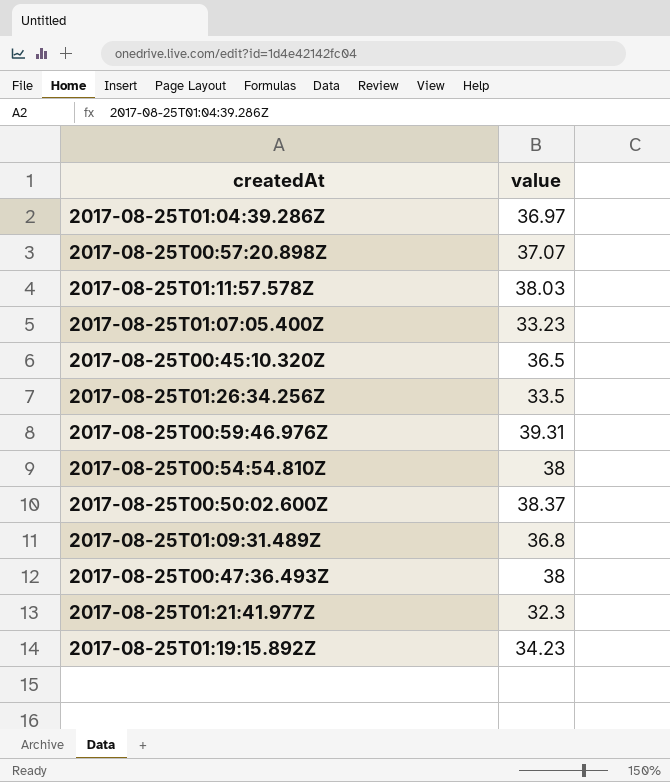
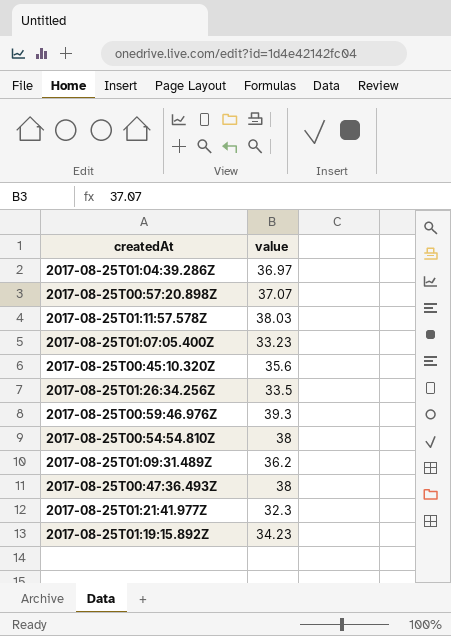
row 2017-08-25T00:50:02.600Z: 38.37 -> none
2017-08-25T00:45:10.320Z | value: 36.5 -> 35.6
2017-08-25T00:59:46.976Z | value: 39.31 -> 39.3
2017-08-25T01:09:31.489Z | value: 36.8 -> 36.2

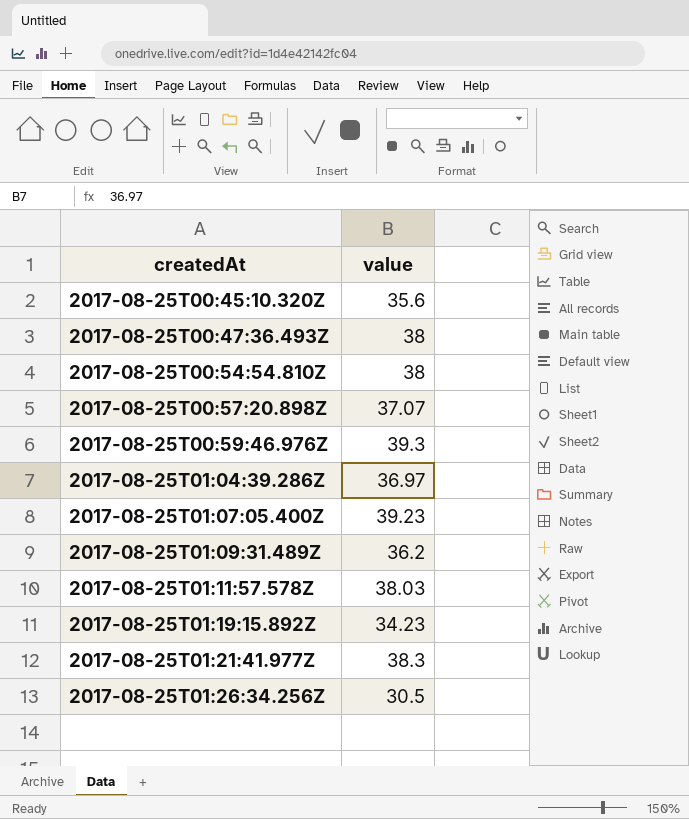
row order: none -> createdAt ascending
2017-08-25T01:07:05.400Z | value: 33.23 -> 39.23
2017-08-25T01:21:41.977Z | value: 32.3 -> 38.3
2017-08-25T01:26:34.256Z | value: 33.5 -> 30.5

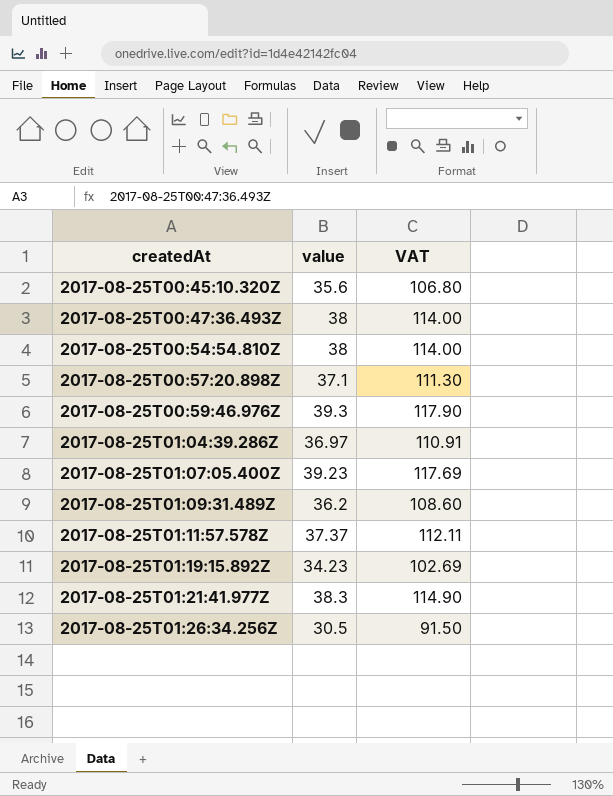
column VAT | formula: none -> [value] * 3
2017-08-25T00:57:20.898Z | value: 37.07 -> 37.1
2017-08-25T01:11:57.578Z | value: 38.03 -> 37.37

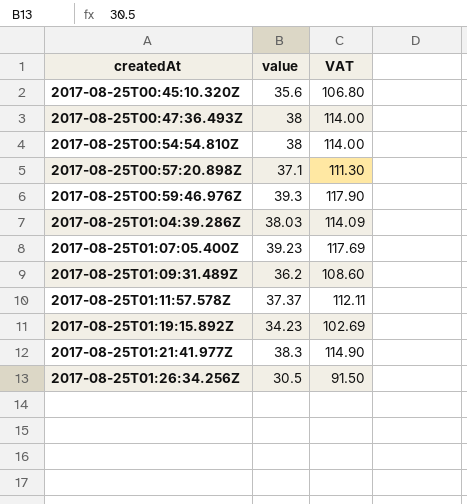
2017-08-25T01:04:39.286Z | value: 36.97 -> 38.03
2017-08-25T01:04:39.286Z | VAT: 110.91 -> 114.09

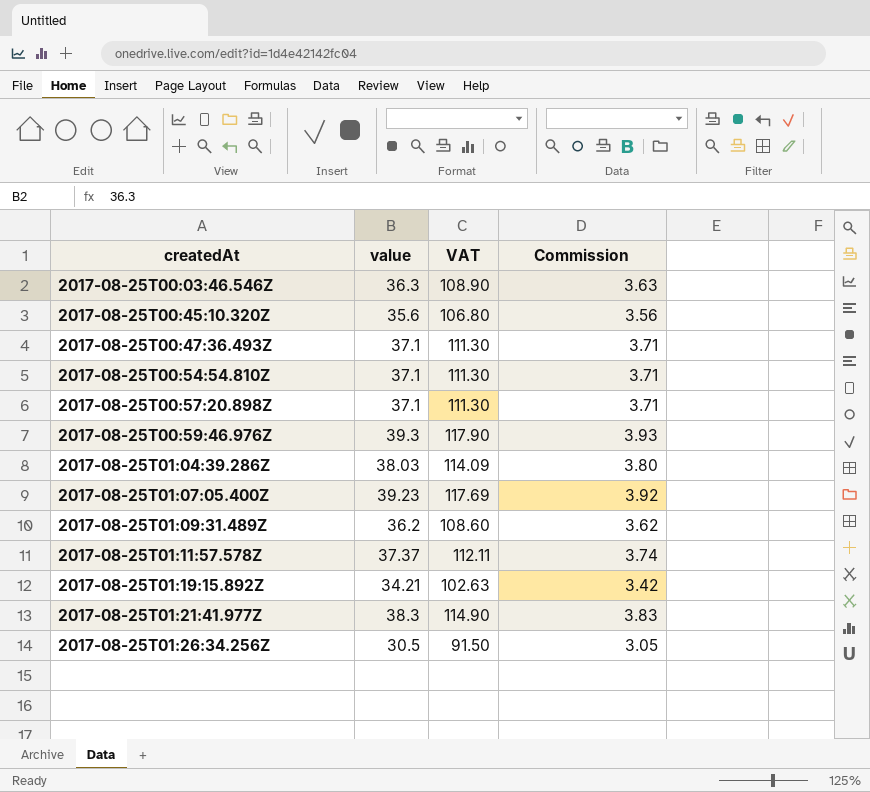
column Commission | formula: none -> [value] * 0.1
row 2017-08-25T00:03:46.546Z: none -> 36.3 | 108.90 | 3.63
2017-08-25T00:47:36.493Z | value: 38 -> 37.1
2017-08-25T00:47:36.493Z | VAT: 114.00 -> 111.30
2017-08-25T00:54:54.810Z | value: 38 -> 37.1
2017-08-25T00:54:54.810Z | VAT: 114.00 -> 111.30
2017-08-25T01:19:15.892Z | value: 34.23 -> 34.21
2017-08-25T01:19:15.892Z | VAT: 102.69 -> 102.63

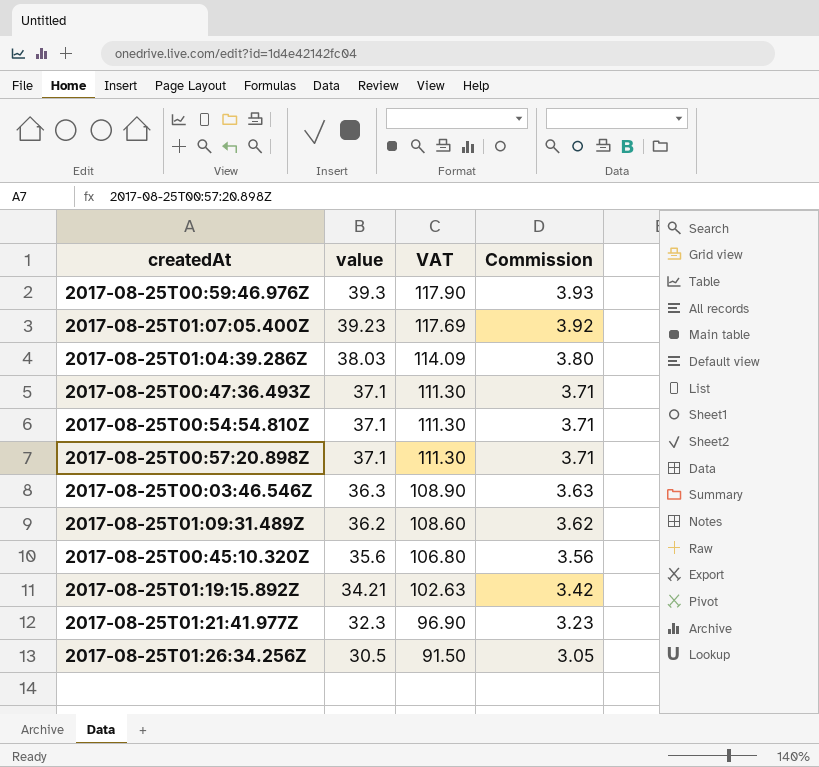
row order: createdAt ascending -> value descending
row 2017-08-25T01:11:57.578Z: 37.37 | 112.11 | 3.74 -> none
2017-08-25T01:21:41.977Z | value: 38.3 -> 32.3
2017-08-25T01:21:41.977Z | VAT: 114.90 -> 96.90
2017-08-25T01:21:41.977Z | Commission: 3.83 -> 3.23

